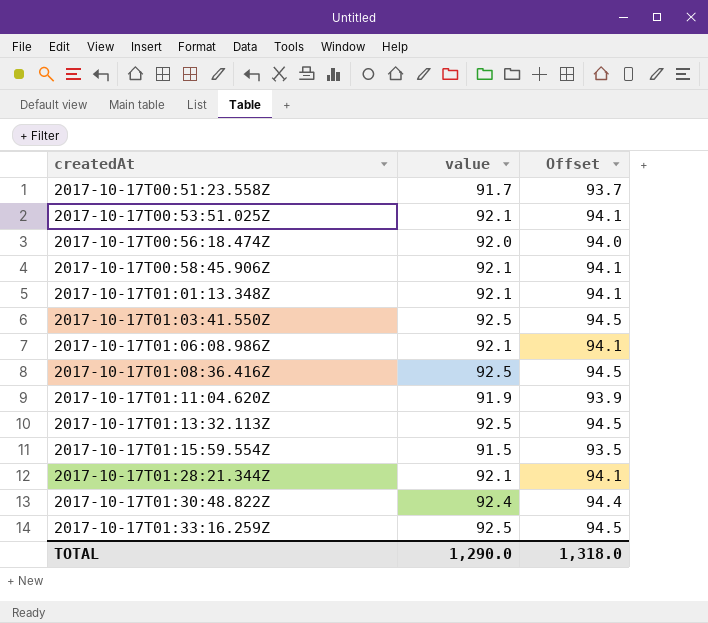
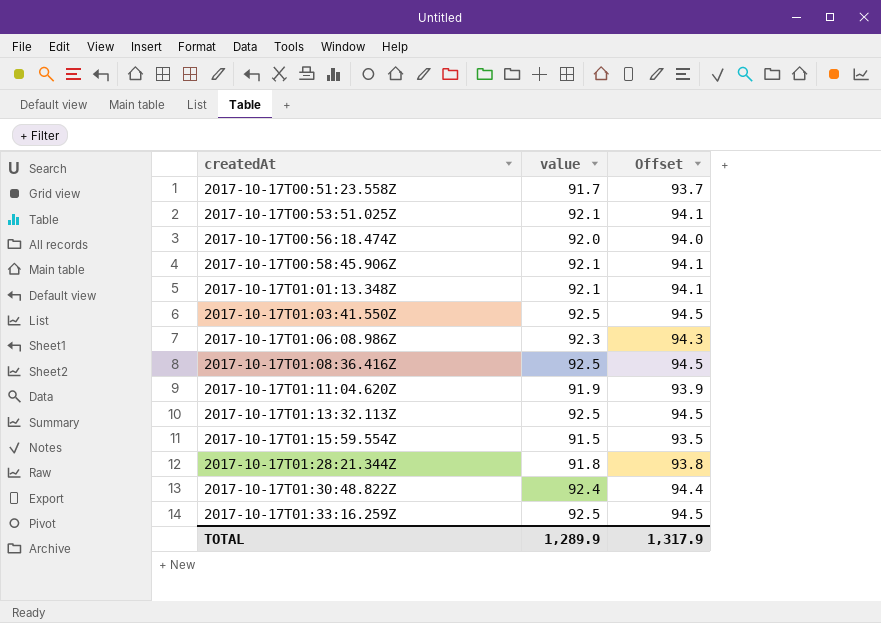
2017-10-17T01:06:08.986Z | value: 92.1 -> 92.3
2017-10-17T01:06:08.986Z | Offset: 94.1 -> 94.3
2017-10-17T01:28:21.344Z | value: 92.1 -> 91.8
2017-10-17T01:28:21.344Z | Offset: 94.1 -> 93.8
TOTAL | value: 1,290.0 -> 1,289.9
TOTAL | Offset: 1,318.0 -> 1,317.9

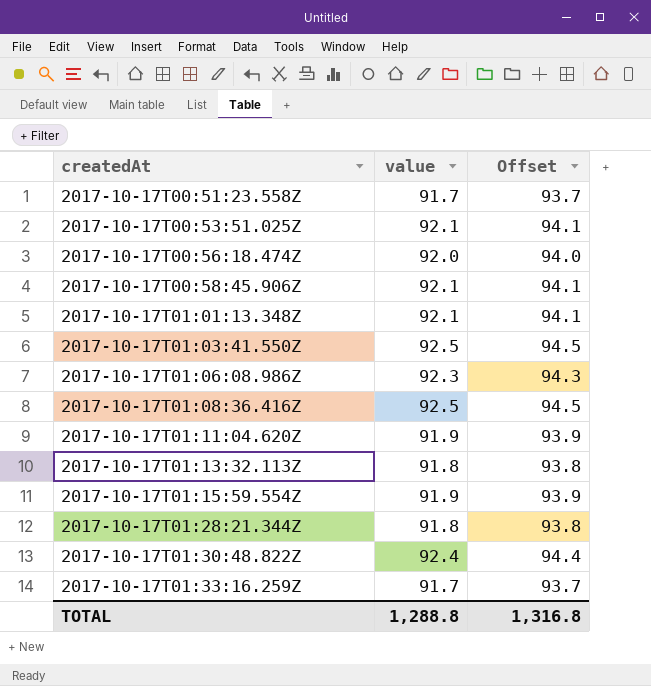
2017-10-17T01:13:32.113Z | value: 92.5 -> 91.8
2017-10-17T01:13:32.113Z | Offset: 94.5 -> 93.8
2017-10-17T01:15:59.554Z | value: 91.5 -> 91.9
2017-10-17T01:15:59.554Z | Offset: 93.5 -> 93.9
2017-10-17T01:33:16.259Z | value: 92.5 -> 91.7
2017-10-17T01:33:16.259Z | Offset: 94.5 -> 93.7
TOTAL | value: 1,289.9 -> 1,288.8
TOTAL | Offset: 1,317.9 -> 1,316.8

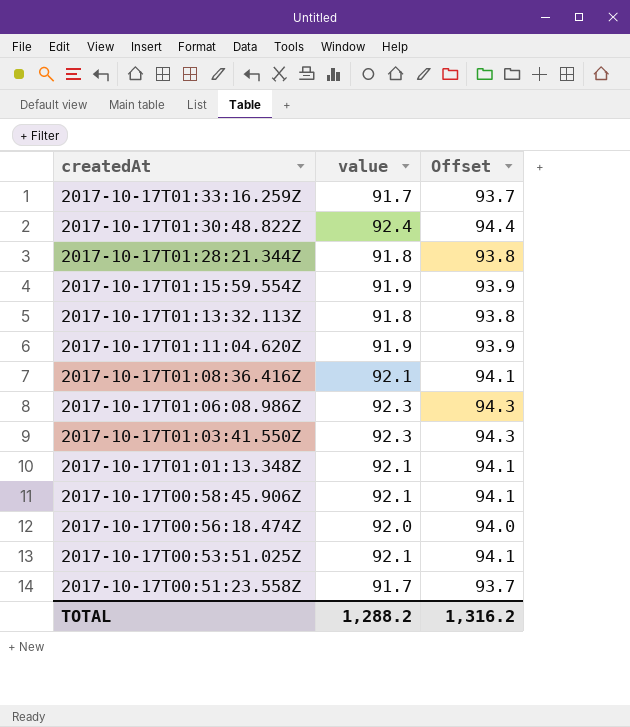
row order: createdAt ascending -> createdAt descending
2017-10-17T01:08:36.416Z | value: 92.5 -> 92.1
2017-10-17T01:08:36.416Z | Offset: 94.5 -> 94.1
2017-10-17T01:03:41.550Z | value: 92.5 -> 92.3
2017-10-17T01:03:41.550Z | Offset: 94.5 -> 94.3
TOTAL | value: 1,288.8 -> 1,288.2
TOTAL | Offset: 1,316.8 -> 1,316.2

